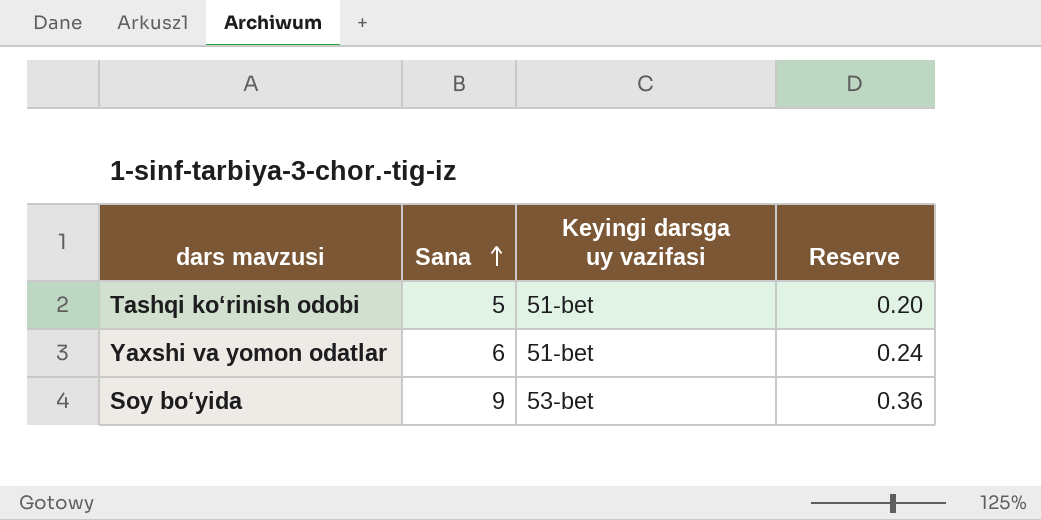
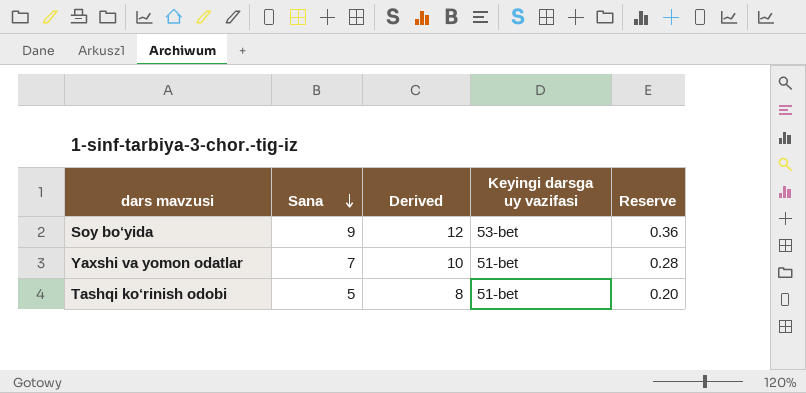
row order: Sana ascending -> Sana descending
column Derived | formula: none -> [Sana] + 3
Yaxshi va yomon odatlar | Sana: 6 -> 7
Yaxshi va yomon odatlar | Reserve: 0.24 -> 0.28

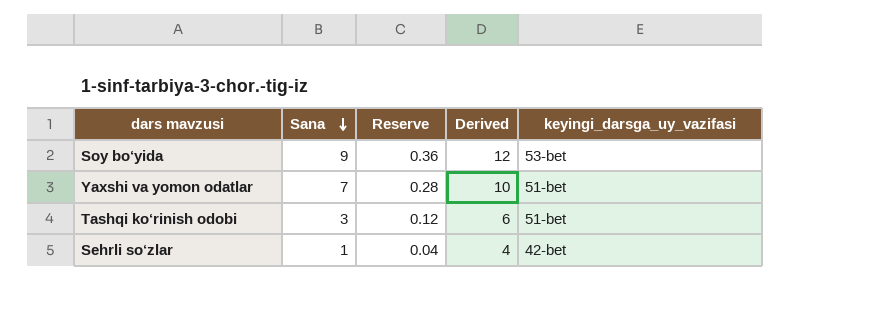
column Reserve | position: 5 -> 3
column name: Keyingi darsga uy vazifasi -> keyingi_darsga_uy_vazifasi
Tashqi ko‘rinish odobi | Sana: 5 -> 3
Tashqi ko‘rinish odobi | Reserve: 0.20 -> 0.12
Tashqi ko‘rinish odobi | Derived: 8 -> 6
row Sehrli so‘zlar: none -> 1 | 0.04 | 4 | 42-bet

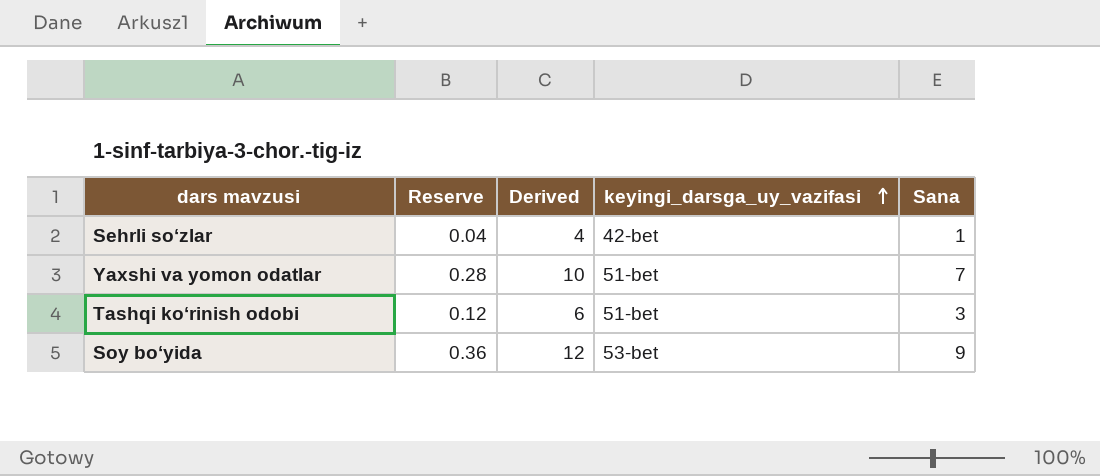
row order: Sana descending -> keyingi_darsga_uy_vazifasi ascending
column Sana | position: 2 -> 5

